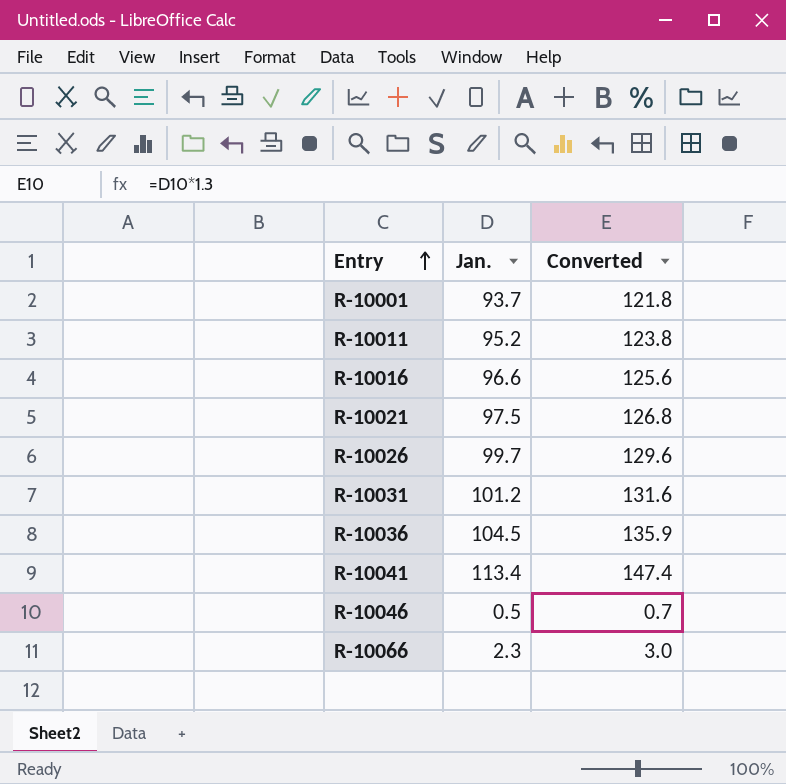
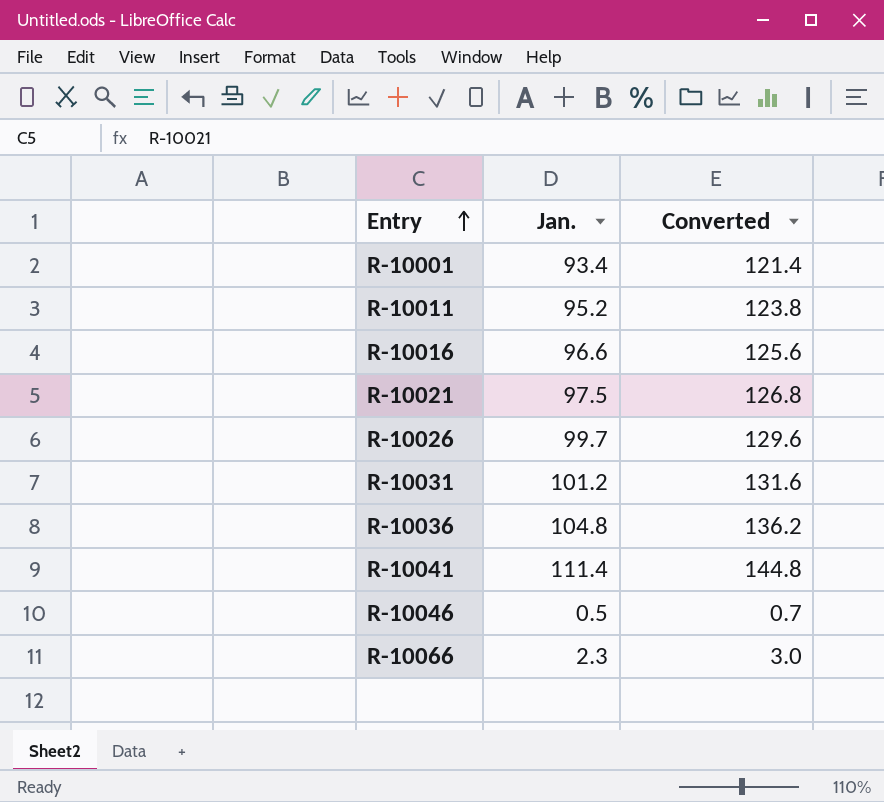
R-10001 | Jan.: 93.7 -> 93.4
R-10001 | Converted: 121.8 -> 121.4
R-10036 | Jan.: 104.5 -> 104.8
R-10036 | Converted: 135.9 -> 136.2
R-10041 | Jan.: 113.4 -> 111.4
R-10041 | Converted: 147.4 -> 144.8

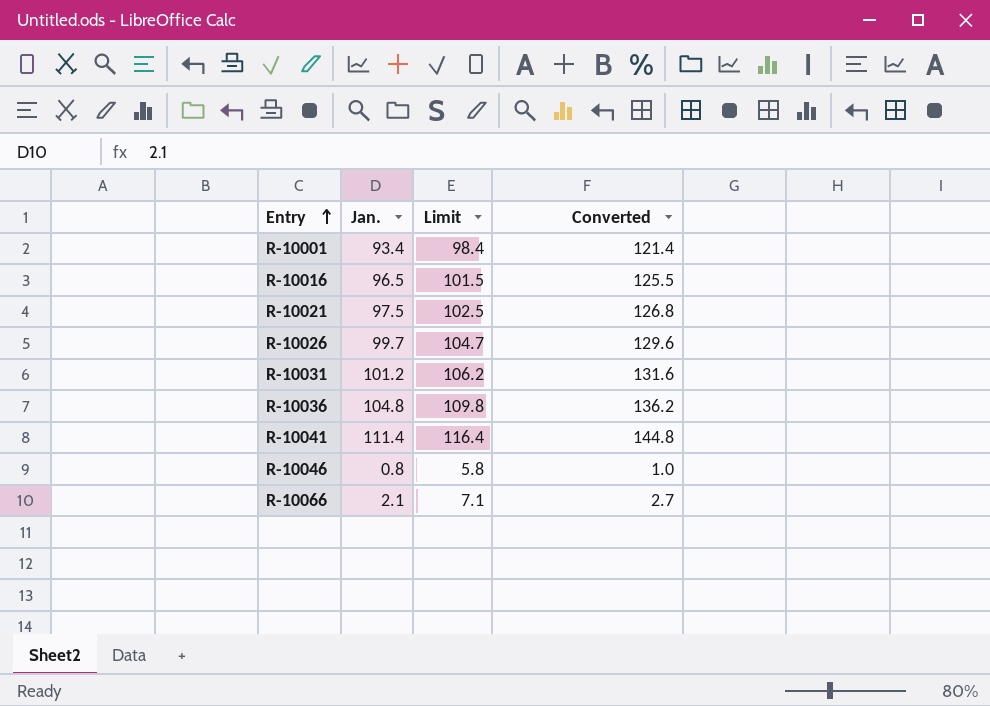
column Limit | formula: none -> [Jan.] + 5
row R-10011: 95.2 | 123.8 -> none
R-10016 | Jan.: 96.6 -> 96.5
R-10016 | Converted: 125.6 -> 125.5
R-10046 | Jan.: 0.5 -> 0.8
R-10046 | Converted: 0.7 -> 1.0
R-10066 | Jan.: 2.3 -> 2.1
R-10066 | Converted: 3.0 -> 2.7

